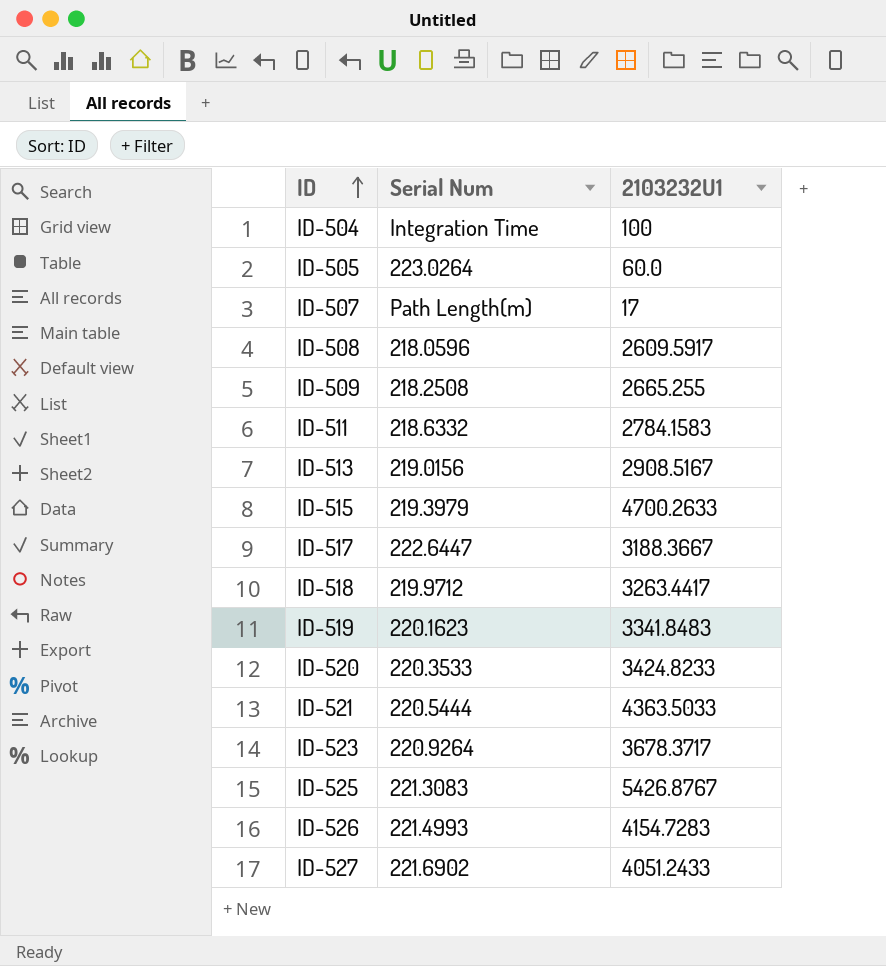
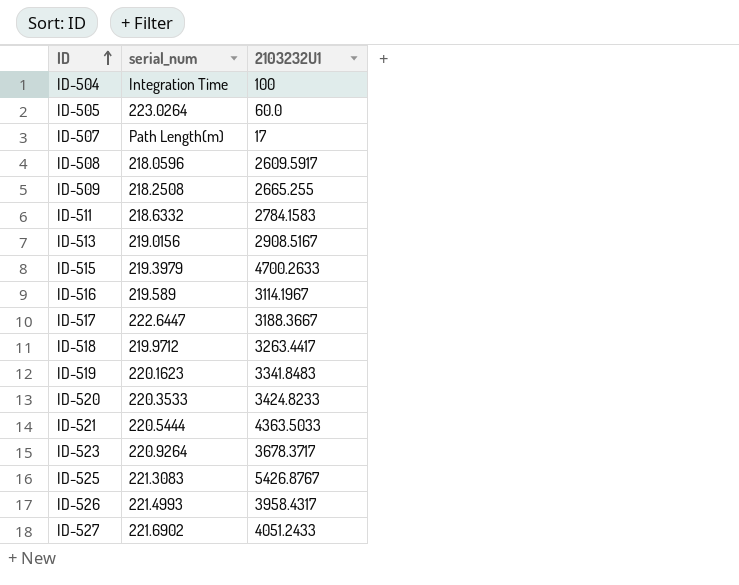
column name: Serial Num -> serial_num
row ID-516: none -> 219.589 | 3114.1967
ID-526 | 2103232U1: 4154.7283 -> 3958.4317

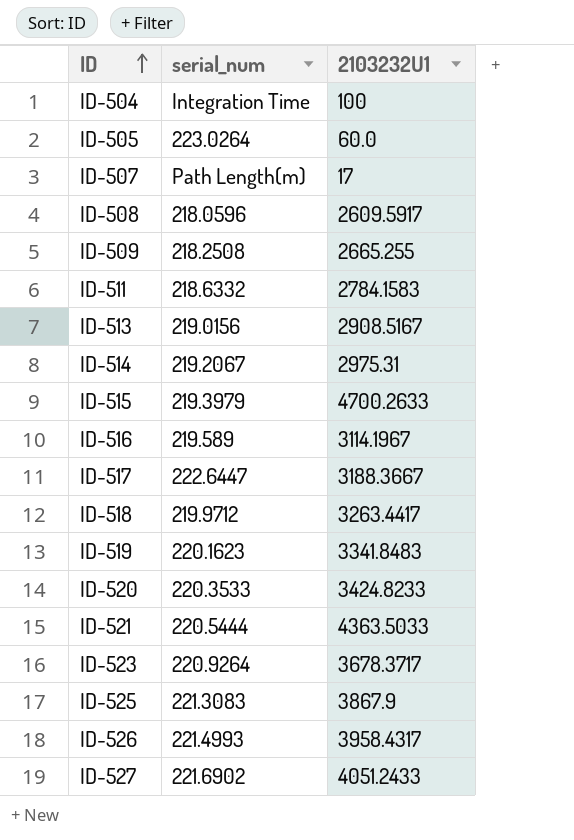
row ID-514: none -> 219.2067 | 2975.31
ID-525 | 2103232U1: 5426.8767 -> 3867.9

